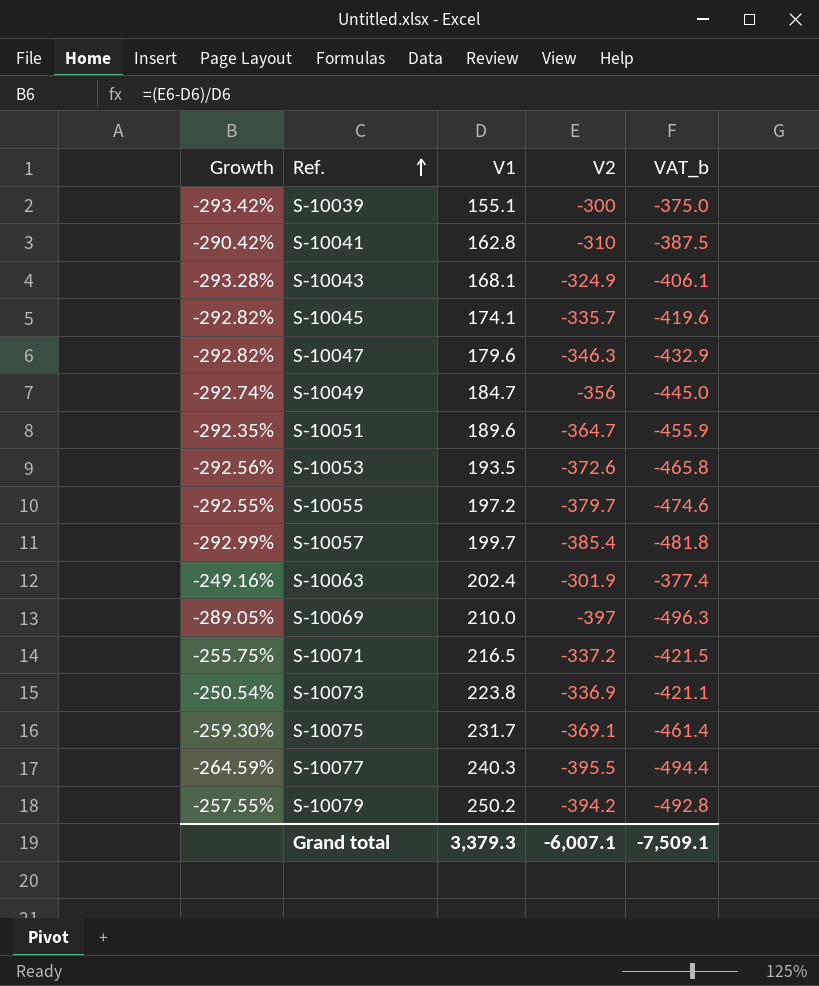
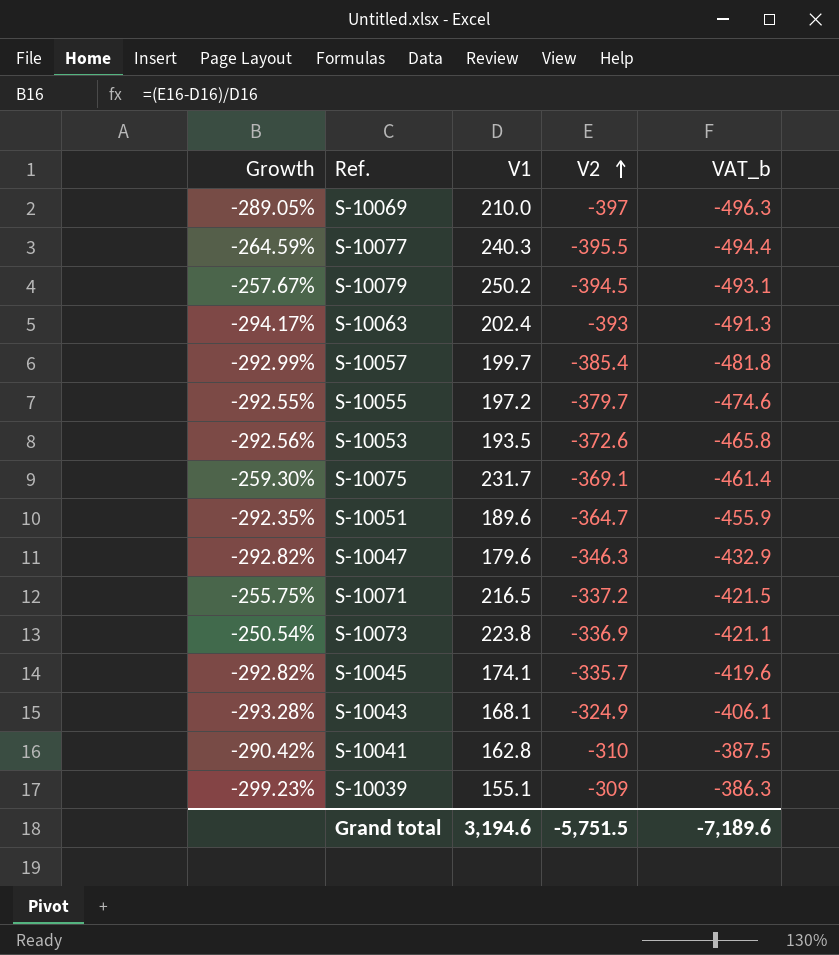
row order: Ref. ascending -> V2 ascending
row S-10049: -292.74% | 184.7 | -356 | -445.0 -> none
S-10079 | Growth: -257.55% -> -257.67%
S-10079 | V2: -394.2 -> -394.5
S-10079 | VAT_b: -492.8 -> -493.1
S-10063 | Growth: -249.16% -> -294.17%
S-10063 | V2: -301.9 -> -393
S-10063 | VAT_b: -377.4 -> -491.3
S-10039 | Growth: -293.42% -> -299.23%
S-10039 | V2: -300 -> -309
S-10039 | VAT_b: -375.0 -> -386.3
Grand total | V1: 3,379.3 -> 3,194.6
Grand total | V2: -6,007.1 -> -5,751.5
Grand total | VAT_b: -7,509.1 -> -7,189.6

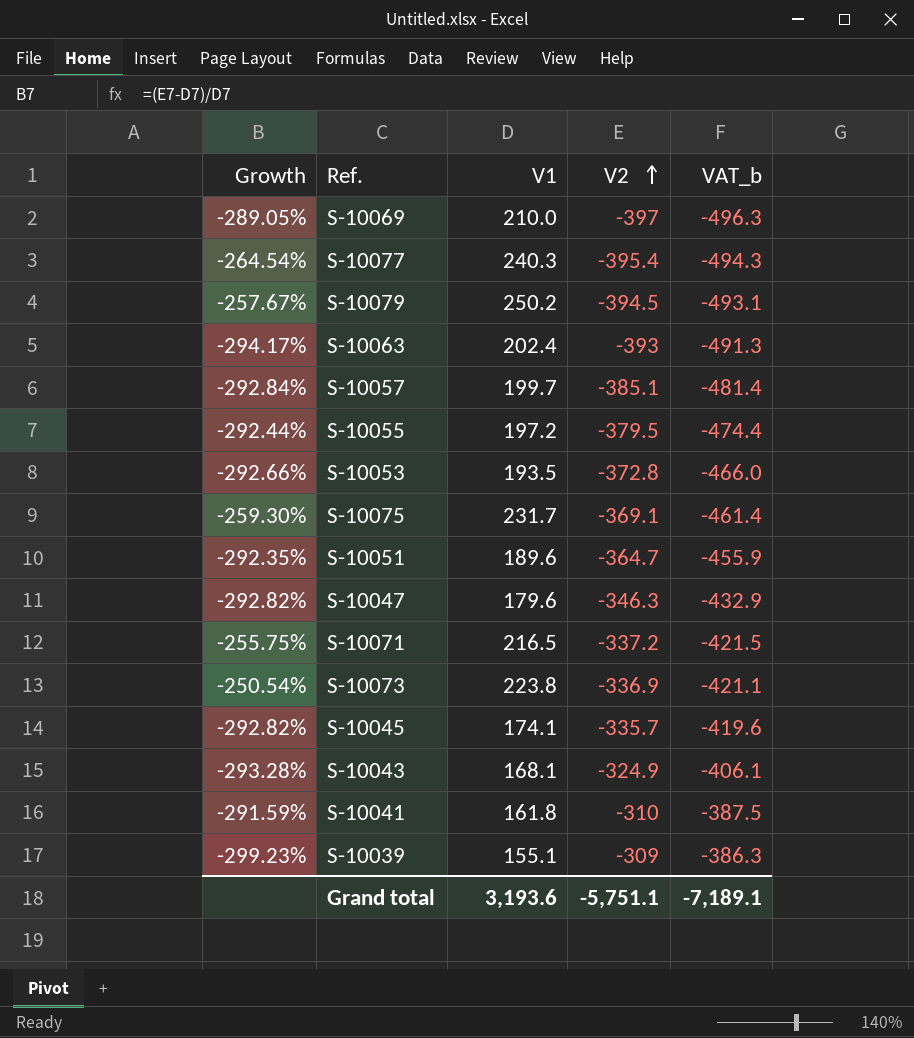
S-10077 | Growth: -264.59% -> -264.54%
S-10077 | V2: -395.5 -> -395.4
S-10077 | VAT_b: -494.4 -> -494.3
S-10057 | Growth: -292.99% -> -292.84%
S-10057 | V2: -385.4 -> -385.1
S-10057 | VAT_b: -481.8 -> -481.4
S-10055 | Growth: -292.55% -> -292.44%
S-10055 | V2: -379.7 -> -379.5
S-10055 | VAT_b: -474.6 -> -474.4
S-10053 | Growth: -292.56% -> -292.66%
S-10053 | V2: -372.6 -> -372.8
S-10053 | VAT_b: -465.8 -> -466.0
S-10041 | Growth: -290.42% -> -291.59%
S-10041 | V1: 162.8 -> 161.8
Grand total | V1: 3,194.6 -> 3,193.6
Grand total | V2: -5,751.5 -> -5,751.1
Grand total | VAT_b: -7,189.6 -> -7,189.1

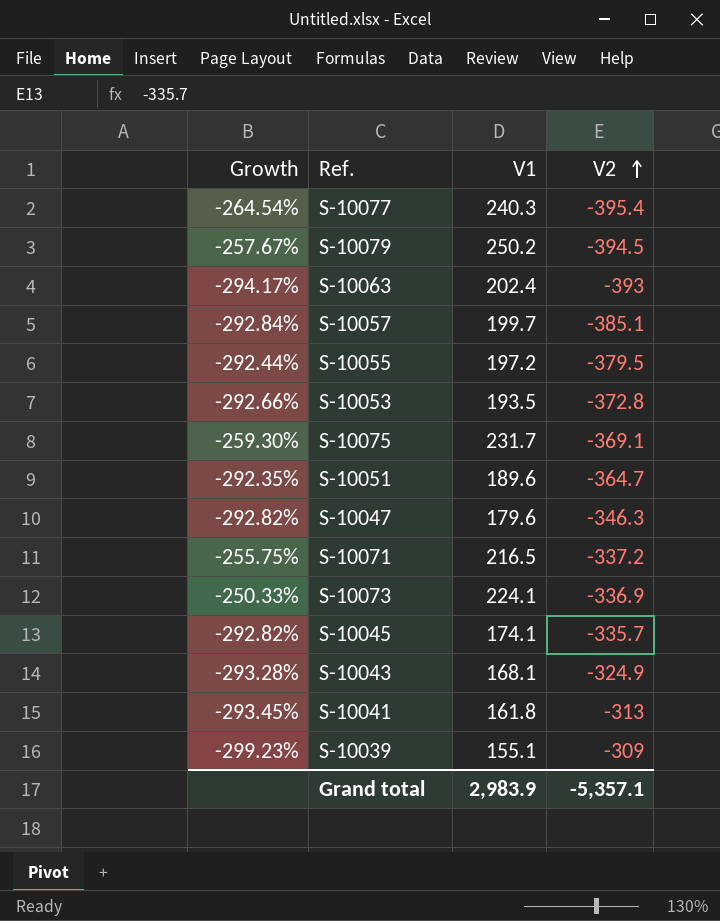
column VAT_b | formula: [V2] * 1.25 -> none
row S-10069: -289.05% | 210.0 | -397 | -496.3 -> none
S-10073 | Growth: -250.54% -> -250.33%
S-10073 | V1: 223.8 -> 224.1
S-10041 | Growth: -291.59% -> -293.45%
S-10041 | V2: -310 -> -313
Grand total | V1: 3,193.6 -> 2,983.9
Grand total | V2: -5,751.1 -> -5,357.1

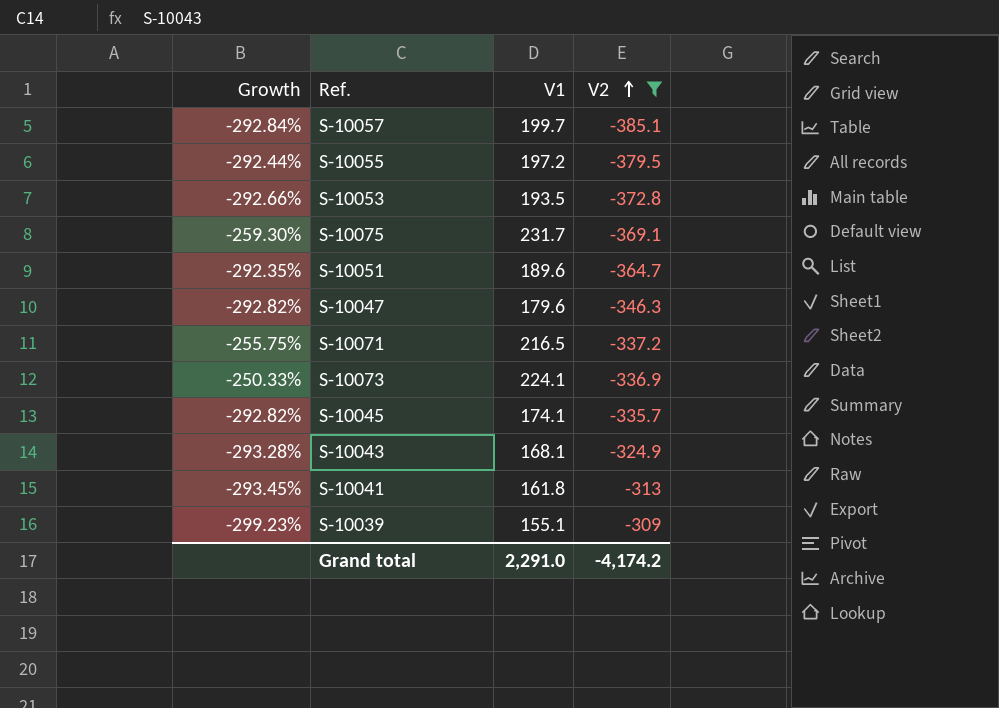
filter: none -> V2 >= -385.1
Grand total | V1: 2,983.9 -> 2,291.0
Grand total | V2: -5,357.1 -> -4,174.2

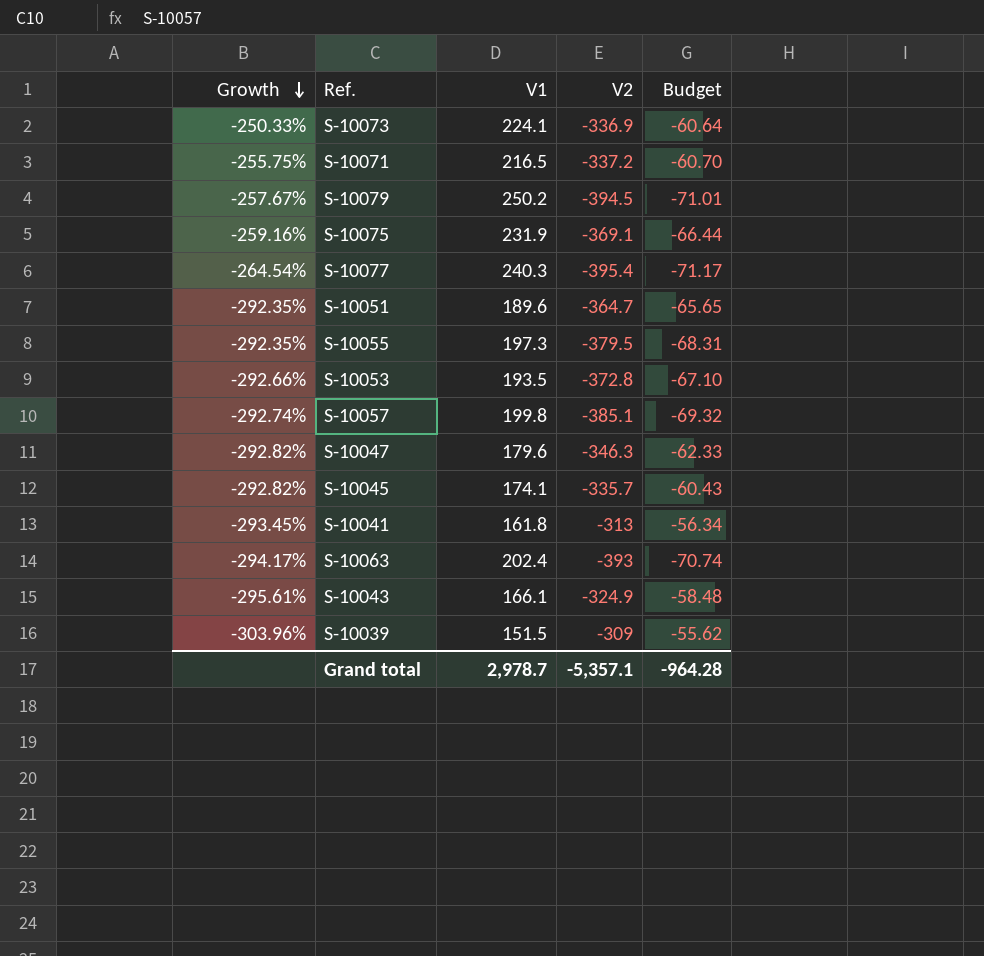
filter: V2 >= -385.1 -> none
row order: V2 ascending -> Growth descending
column Budget | formula: none -> [V2] * 0.18
S-10075 | Growth: -259.30% -> -259.16%
S-10075 | V1: 231.7 -> 231.9
S-10055 | Growth: -292.44% -> -292.35%
S-10055 | V1: 197.2 -> 197.3
S-10057 | Growth: -292.84% -> -292.74%
S-10057 | V1: 199.7 -> 199.8
S-10043 | Growth: -293.28% -> -295.61%
S-10043 | V1: 168.1 -> 166.1
S-10039 | Growth: -299.23% -> -303.96%
S-10039 | V1: 155.1 -> 151.5
Grand total | V1: 2,291.0 -> 2,978.7
Grand total | V2: -4,174.2 -> -5,357.1

